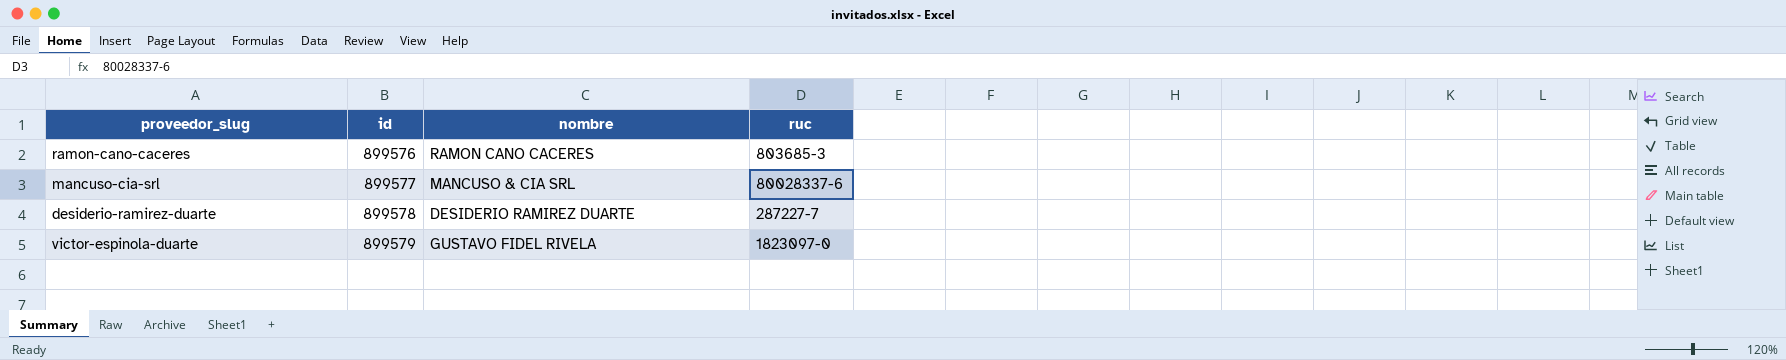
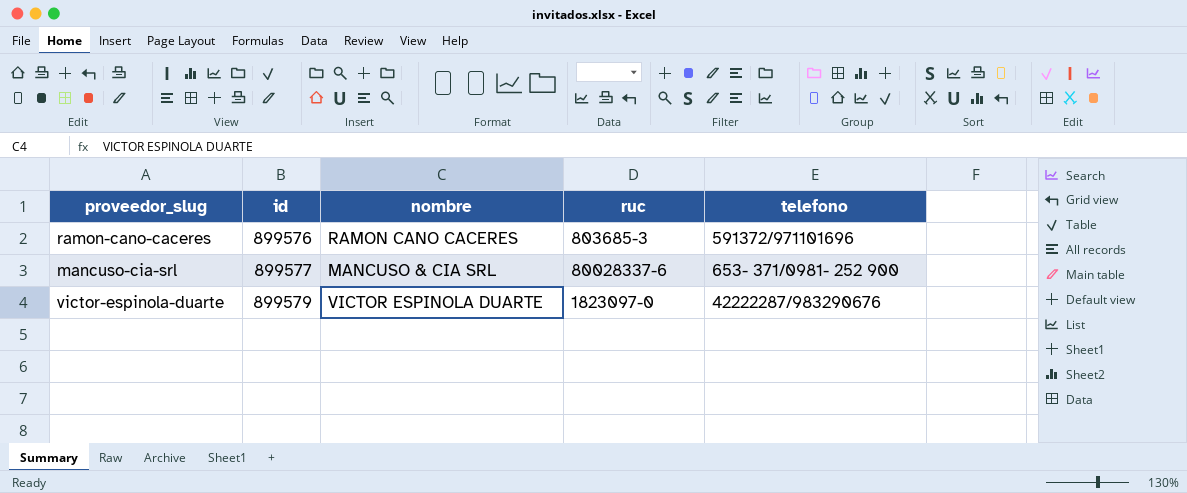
column telefono | position: none -> 5
row desiderio-ramirez-duarte: 899578 | DESIDERIO RAMIREZ DUARTE | 287227-7 -> none
victor-espinola-duarte | nombre: GUSTAVO FIDEL RIVELA -> VICTOR ESPINOLA DUARTE

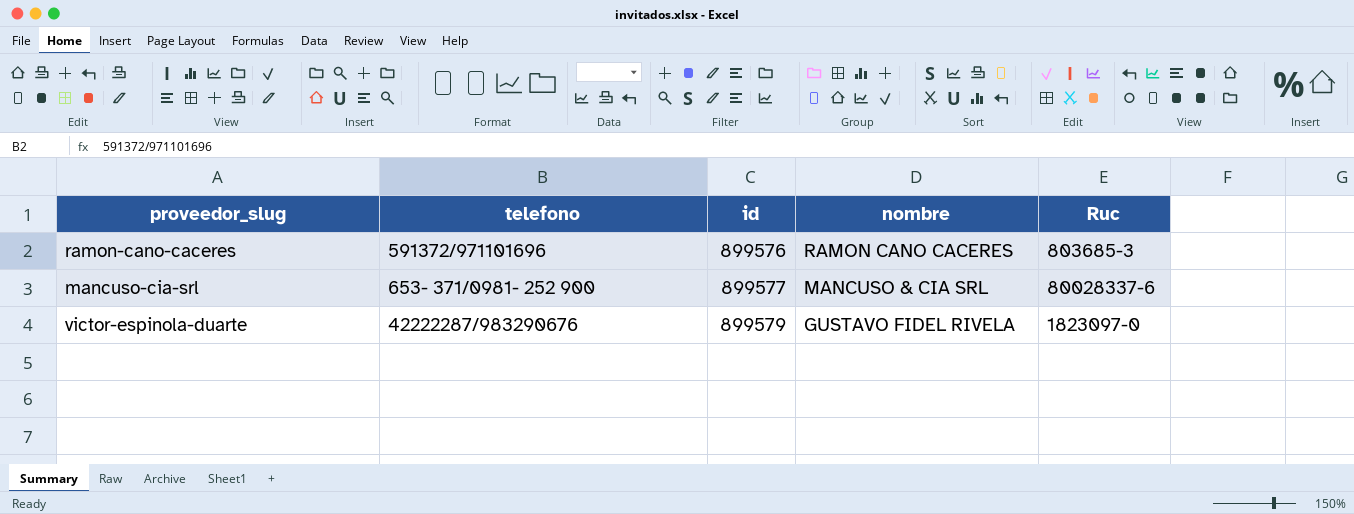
column telefono | position: 5 -> 2
column name: ruc -> Ruc
victor-espinola-duarte | nombre: VICTOR ESPINOLA DUARTE -> GUSTAVO FIDEL RIVELA

